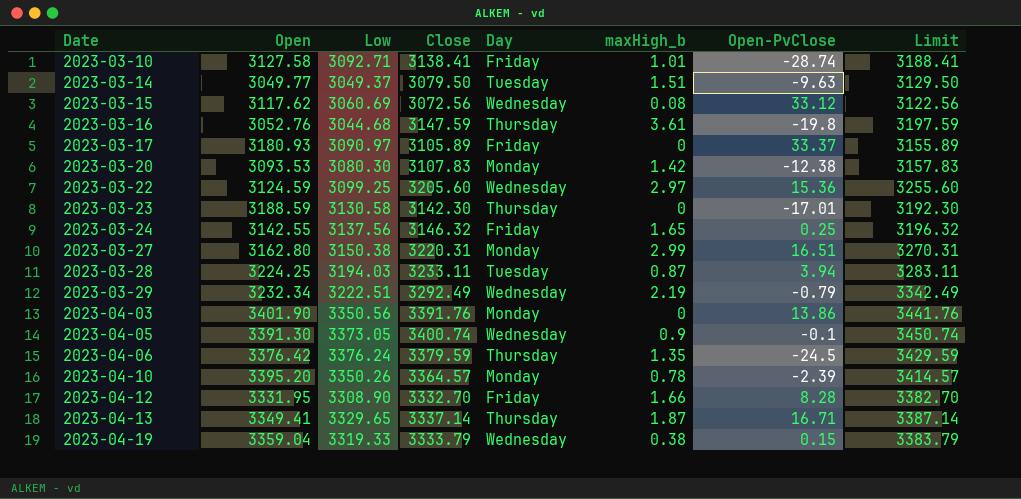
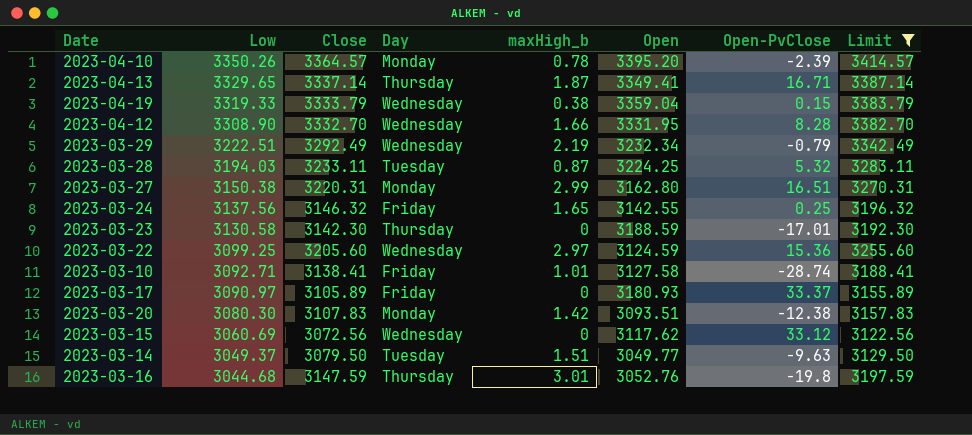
filter: none -> Limit <= 3414.57
row order: Date ascending -> Low descending
column Open | position: 2 -> 6
2023-04-12 | Day: Friday -> Wednesday
2023-03-28 | Open-PvClose: 3.94 -> 5.32
2023-03-20 | Open: 3093.53 -> 3093.51
2023-03-15 | maxHigh_b: 0.08 -> 0
2023-03-16 | maxHigh_b: 3.61 -> 3.01

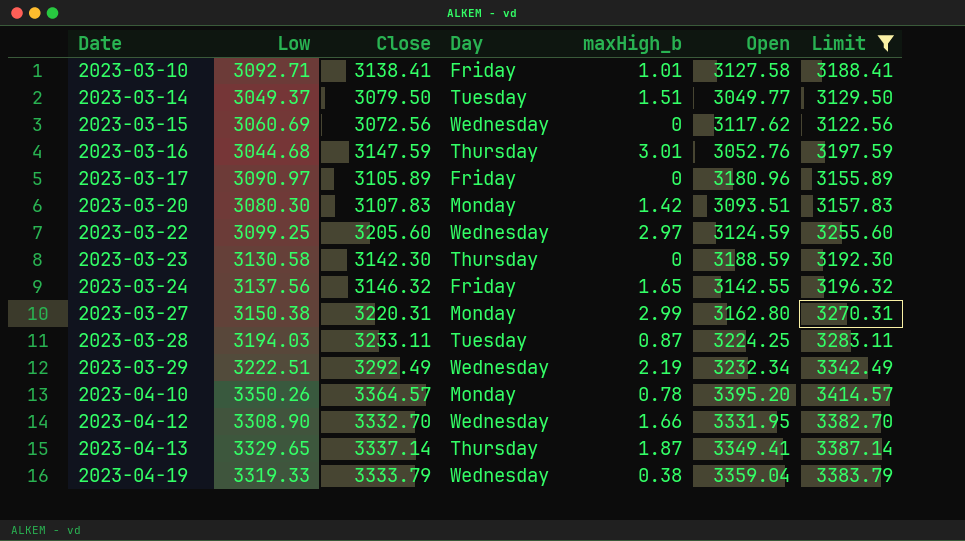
row order: Low descending -> Date ascending
column Open-PvClose | position: 7 -> none
2023-03-17 | Open: 3180.93 -> 3180.96

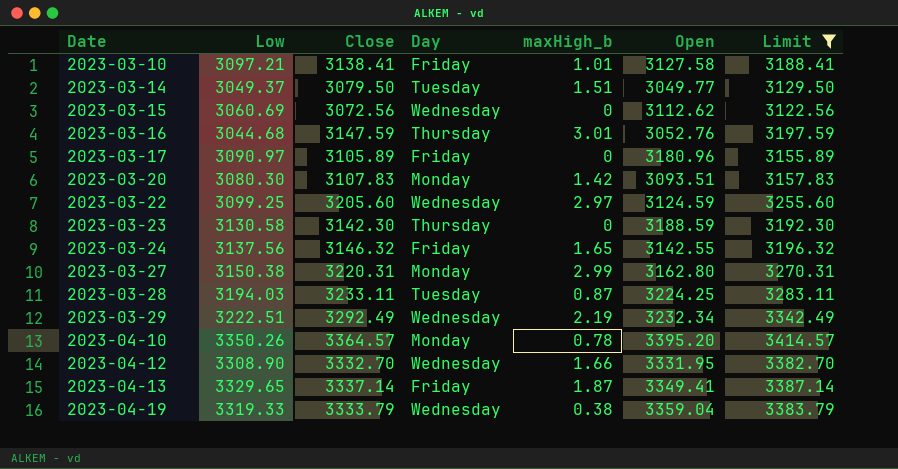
2023-03-10 | Low: 3092.71 -> 3097.21
2023-03-15 | Open: 3117.62 -> 3112.62
2023-04-13 | Day: Thursday -> Friday

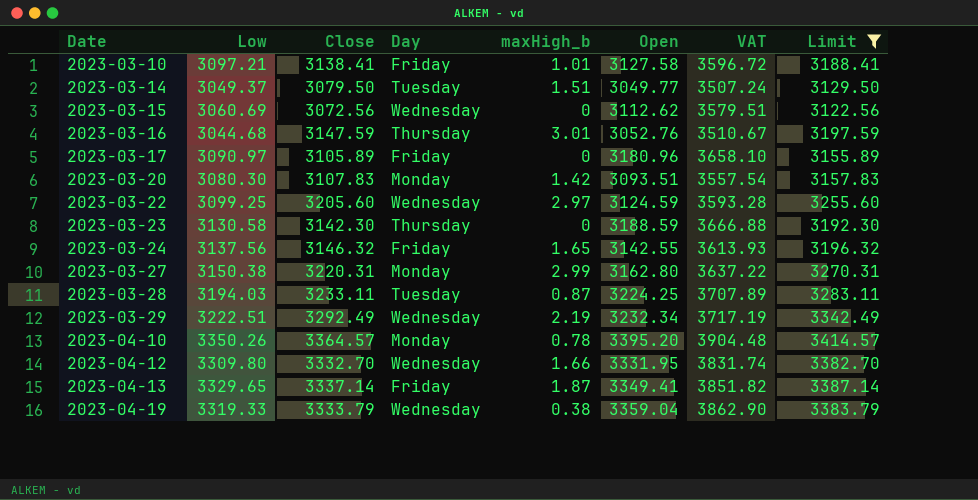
column VAT | formula: none -> [Open] * 1.15
2023-04-12 | Low: 3308.90 -> 3309.80

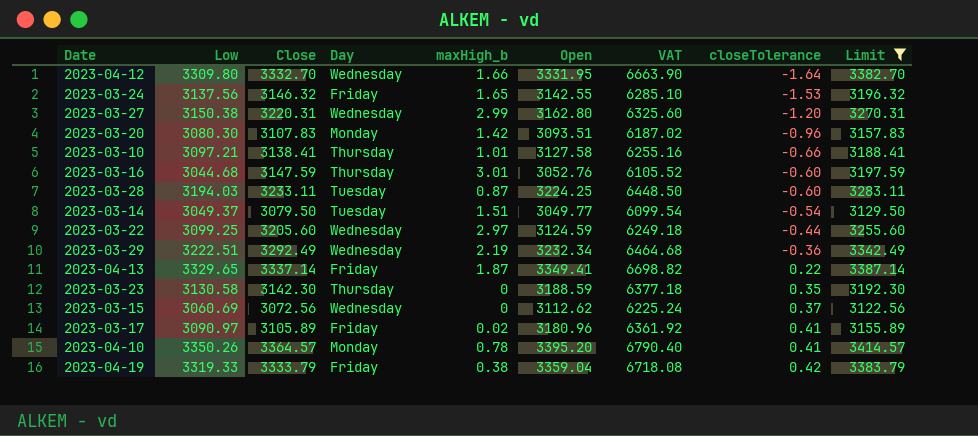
row order: Date ascending -> closeTolerance ascending
column VAT | formula: [Open] * 1.15 -> [Open] * 2
column closeTolerance | position: none -> 8
2023-03-27 | Day: Monday -> Wednesday
2023-03-10 | Day: Friday -> Thursday
2023-03-17 | maxHigh_b: 0 -> 0.02
2023-04-19 | Day: Wednesday -> Friday

